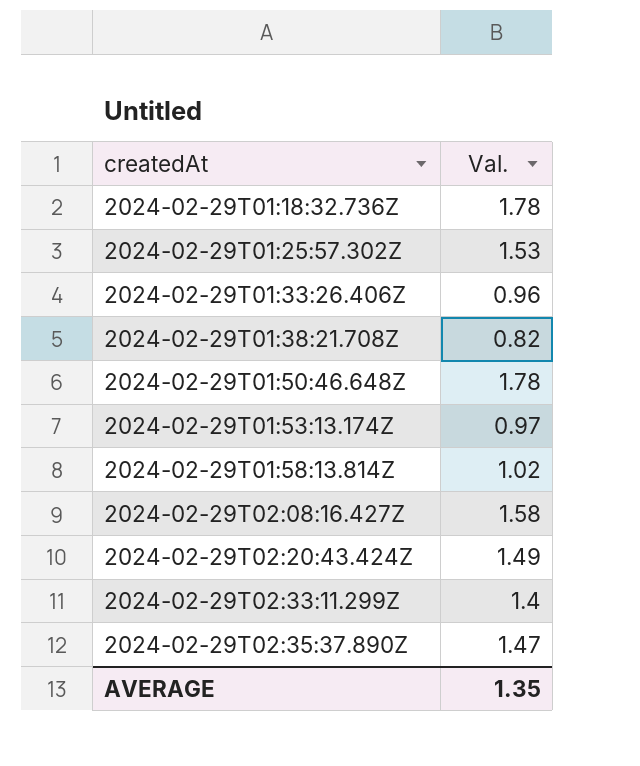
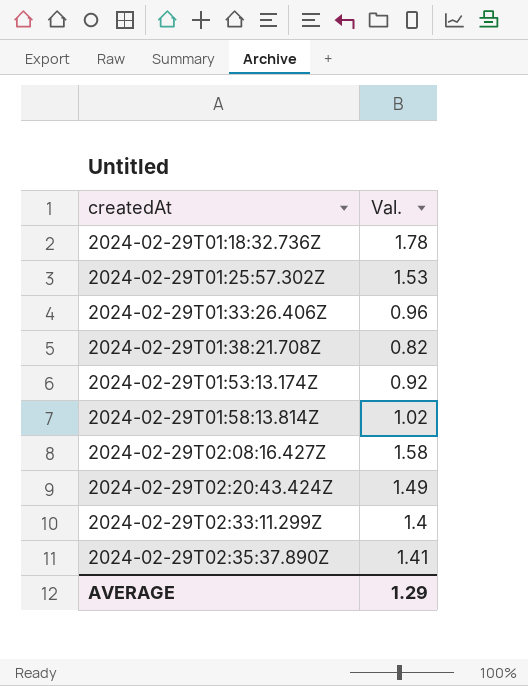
row 2024-02-29T01:50:46.648Z: 1.78 -> none
2024-02-29T01:53:13.174Z | Val.: 0.97 -> 0.92
2024-02-29T02:35:37.890Z | Val.: 1.47 -> 1.41
AVERAGE | Val.: 1.35 -> 1.29

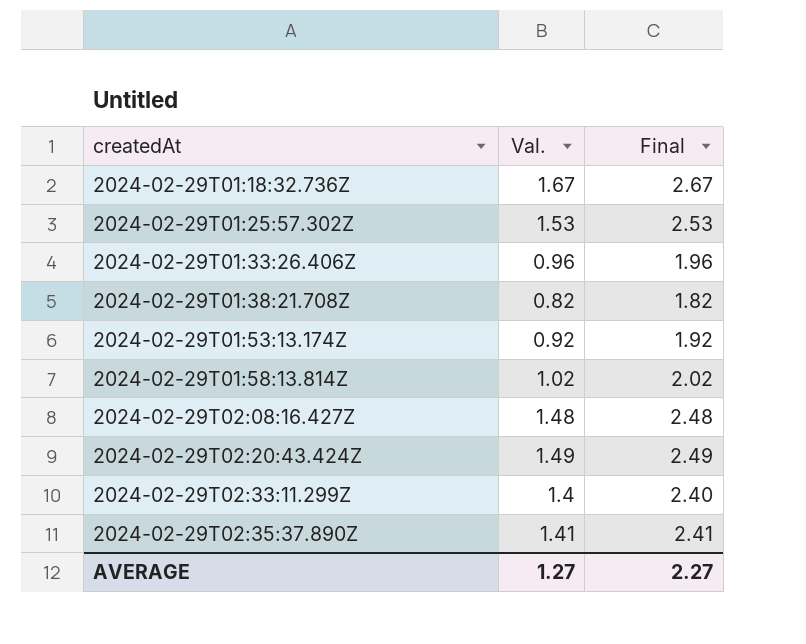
column Final | formula: none -> [Val.] + 1
2024-02-29T01:18:32.736Z | Val.: 1.78 -> 1.67
2024-02-29T02:08:16.427Z | Val.: 1.58 -> 1.48
AVERAGE | Val.: 1.29 -> 1.27

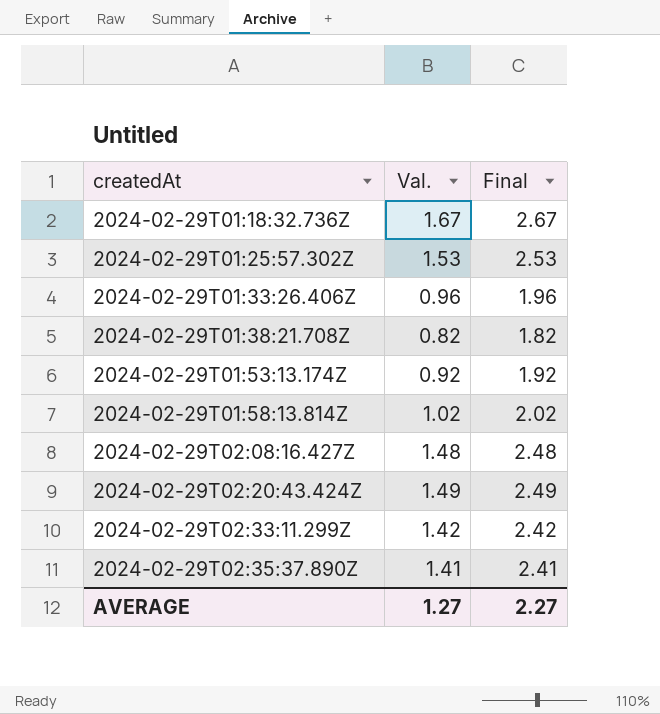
2024-02-29T02:33:11.299Z | Val.: 1.4 -> 1.42
2024-02-29T02:33:11.299Z | Final: 2.40 -> 2.42

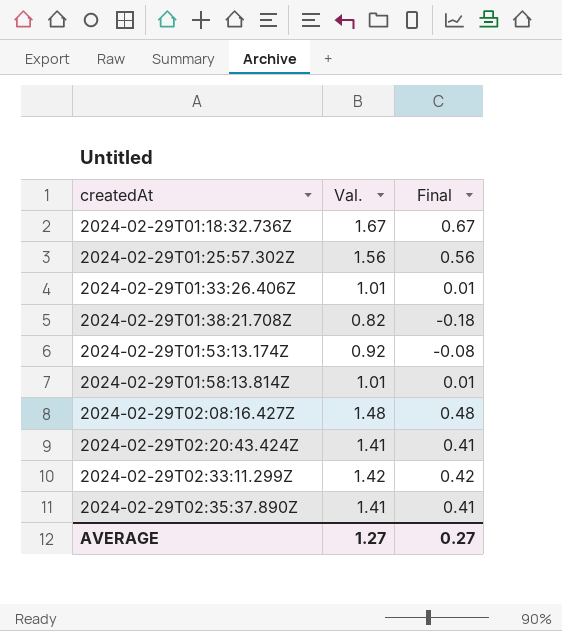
column Final | formula: [Val.] + 1 -> [Val.] - 1
2024-02-29T01:25:57.302Z | Val.: 1.53 -> 1.56
2024-02-29T01:33:26.406Z | Val.: 0.96 -> 1.01
2024-02-29T01:58:13.814Z | Val.: 1.02 -> 1.01
2024-02-29T02:20:43.424Z | Val.: 1.49 -> 1.41
AVERAGE | Final: 2.27 -> 0.27

